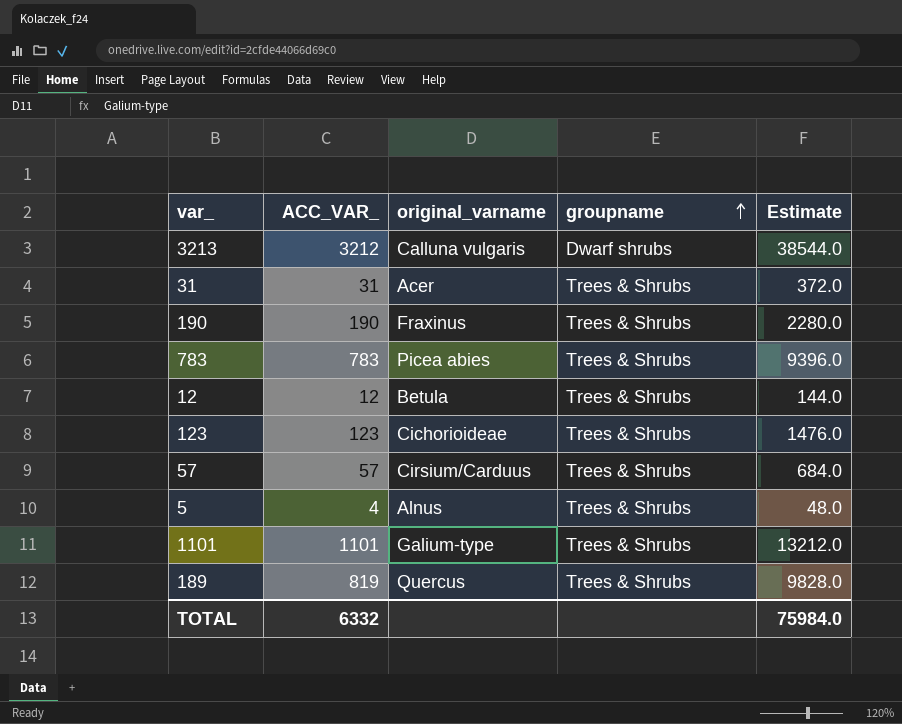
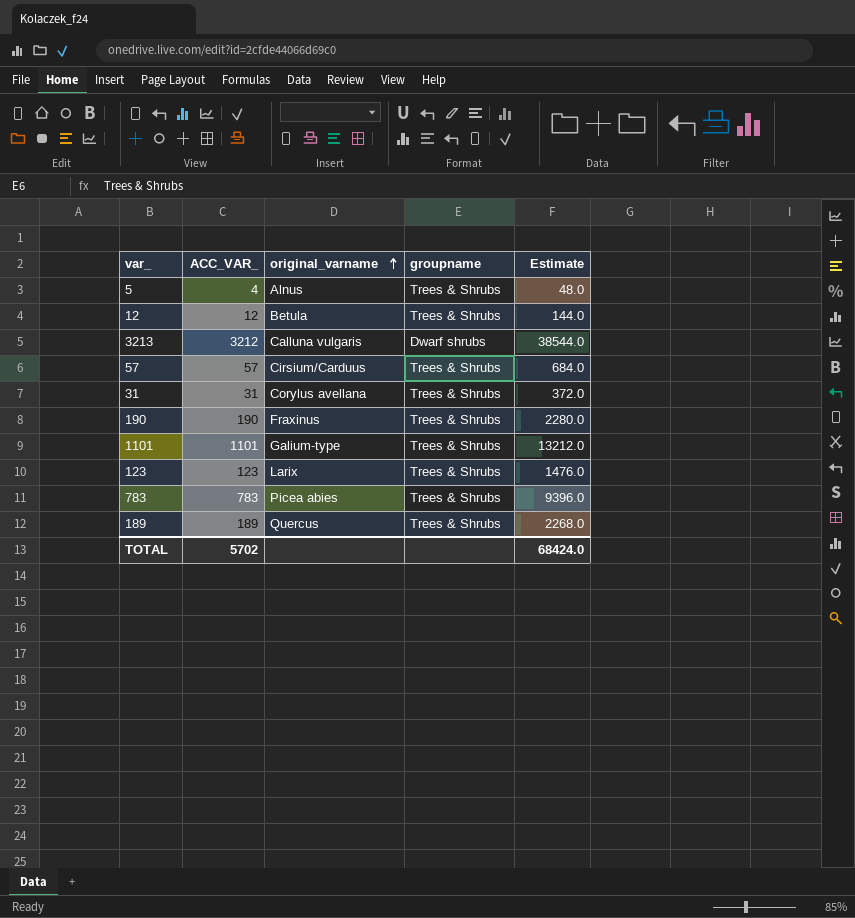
row order: groupname ascending -> original_varname ascending
31 | original_varname: Acer -> Corylus avellana
123 | original_varname: Cichorioideae -> Larix
189 | ACC_VAR_: 819 -> 189
189 | Estimate: 9828.0 -> 2268.0
TOTAL | ACC_VAR_: 6332 -> 5702
TOTAL | Estimate: 75984.0 -> 68424.0

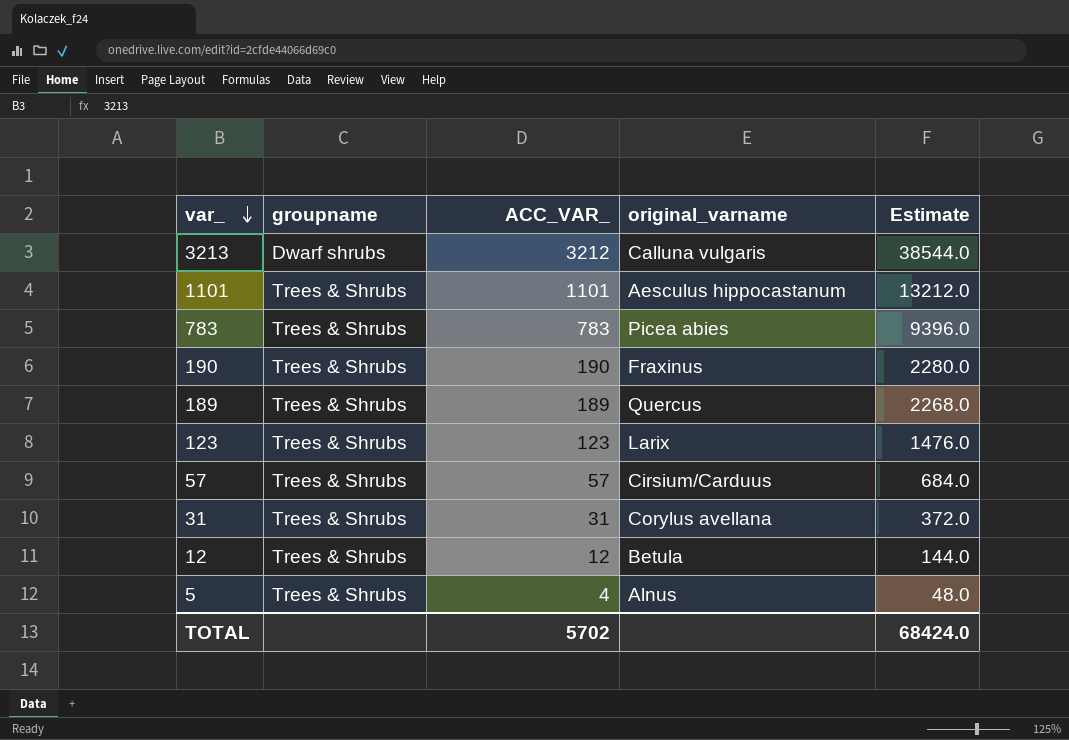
row order: original_varname ascending -> var_ descending
column groupname | position: 4 -> 2
1101 | original_varname: Galium-type -> Aesculus hippocastanum

